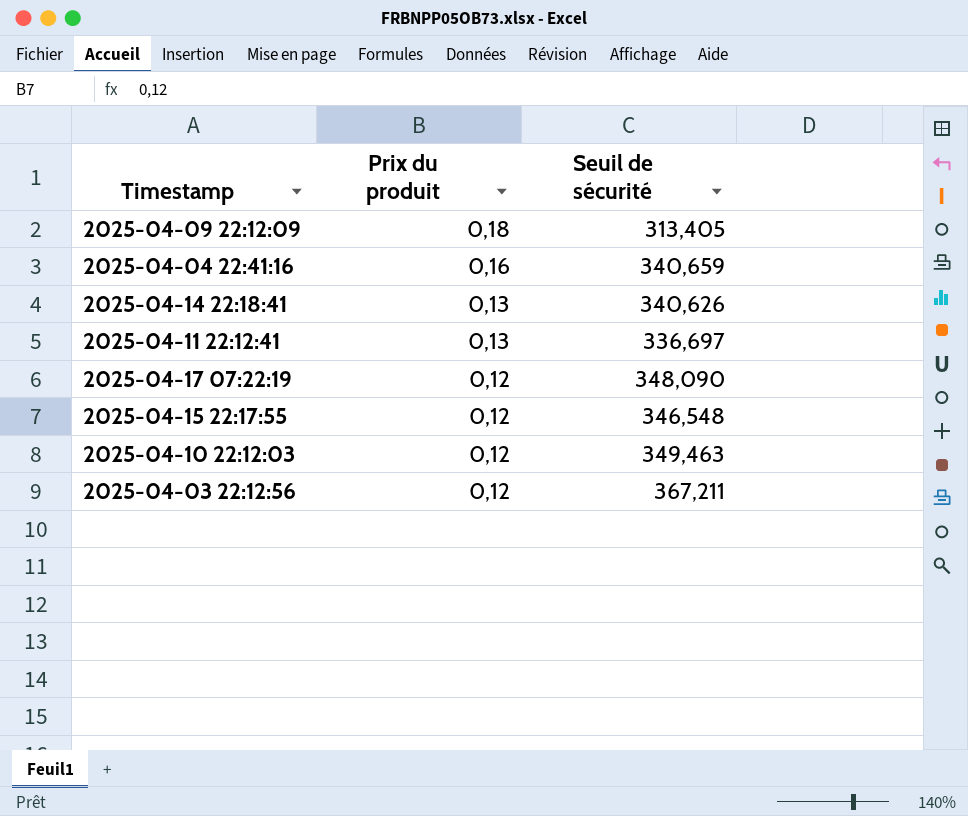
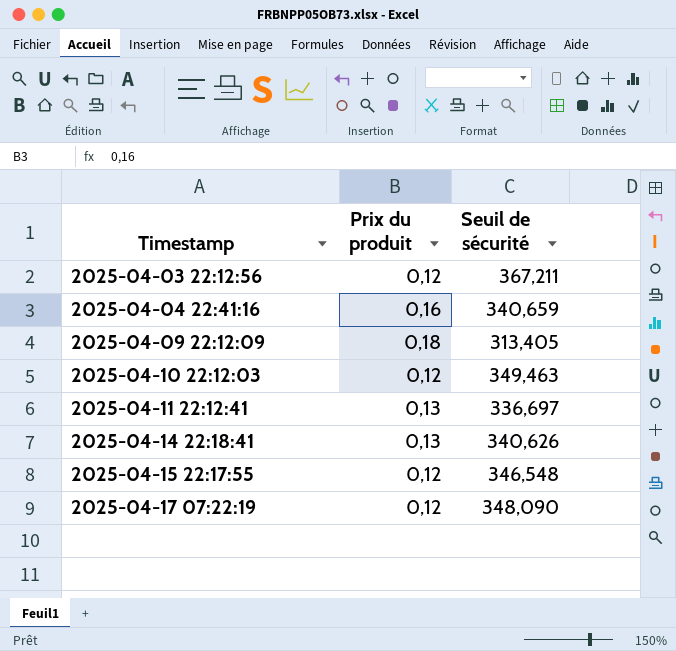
row order: Prix du produit descending -> Timestamp ascending

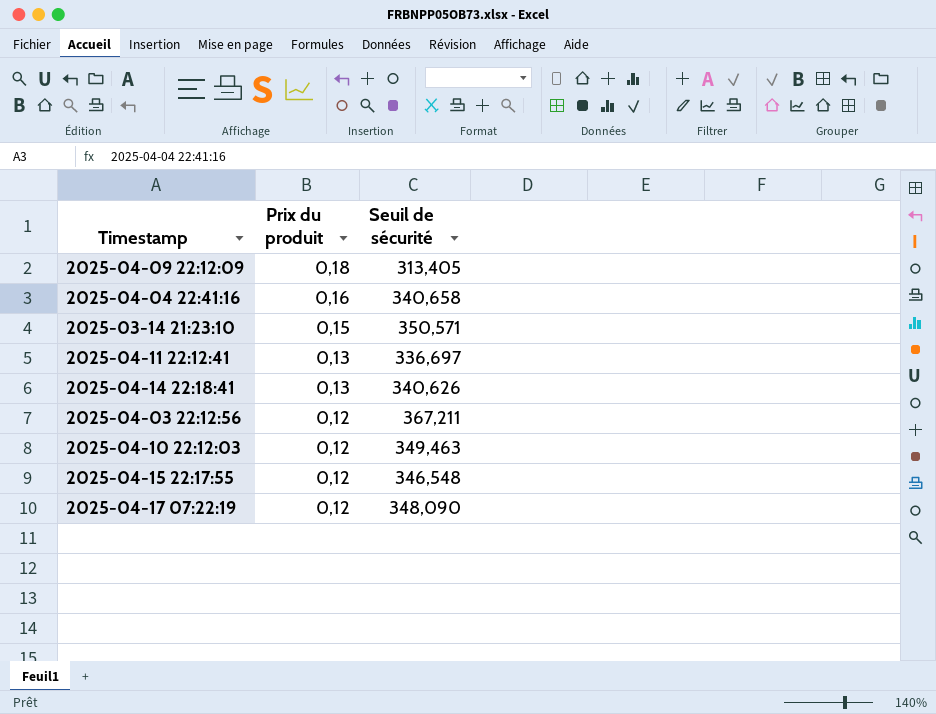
row order: Timestamp ascending -> Prix du produit descending
2025-04-04 22:41:16 | Seuil de sécurité: 340,659 -> 340,658
row 2025-03-14 21:23:10: none -> 0,15 | 350,571

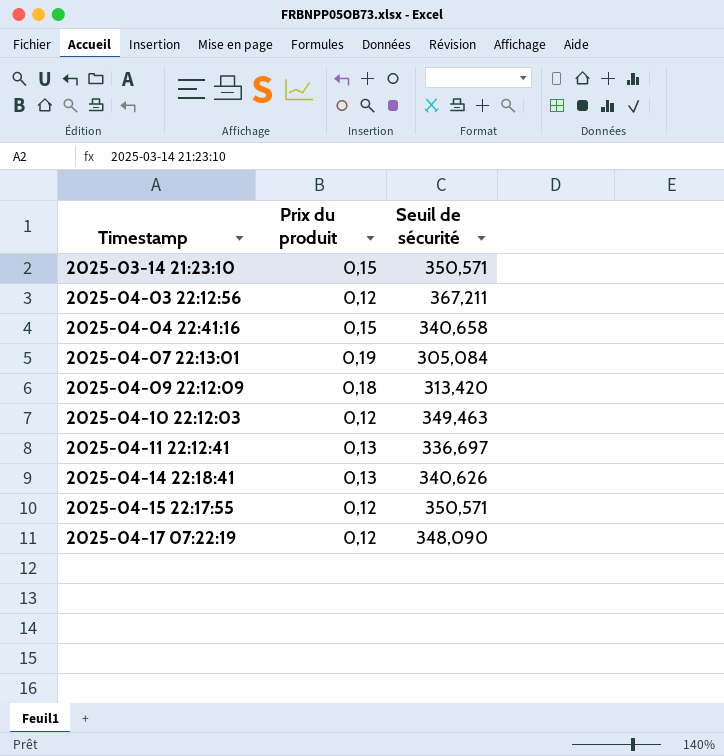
row order: Prix du produit descending -> Timestamp ascending
2025-04-04 22:41:16 | Prix du produit: 0,16 -> 0,15
row 2025-04-07 22:13:01: none -> 0,19 | 305,084
2025-04-09 22:12:09 | Seuil de sécurité: 313,405 -> 313,420
2025-04-15 22:17:55 | Seuil de sécurité: 346,548 -> 350,571

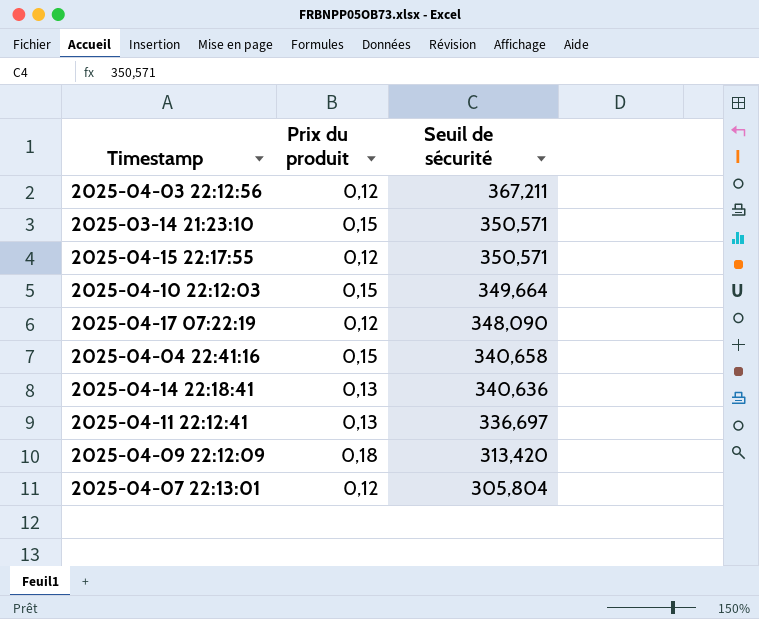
row order: Timestamp ascending -> Seuil de sécurité descending
2025-04-10 22:12:03 | Prix du produit: 0,12 -> 0,15
2025-04-10 22:12:03 | Seuil de sécurité: 349,463 -> 349,664
2025-04-14 22:18:41 | Seuil de sécurité: 340,626 -> 340,636
2025-04-07 22:13:01 | Prix du produit: 0,19 -> 0,12
2025-04-07 22:13:01 | Seuil de sécurité: 305,084 -> 305,804

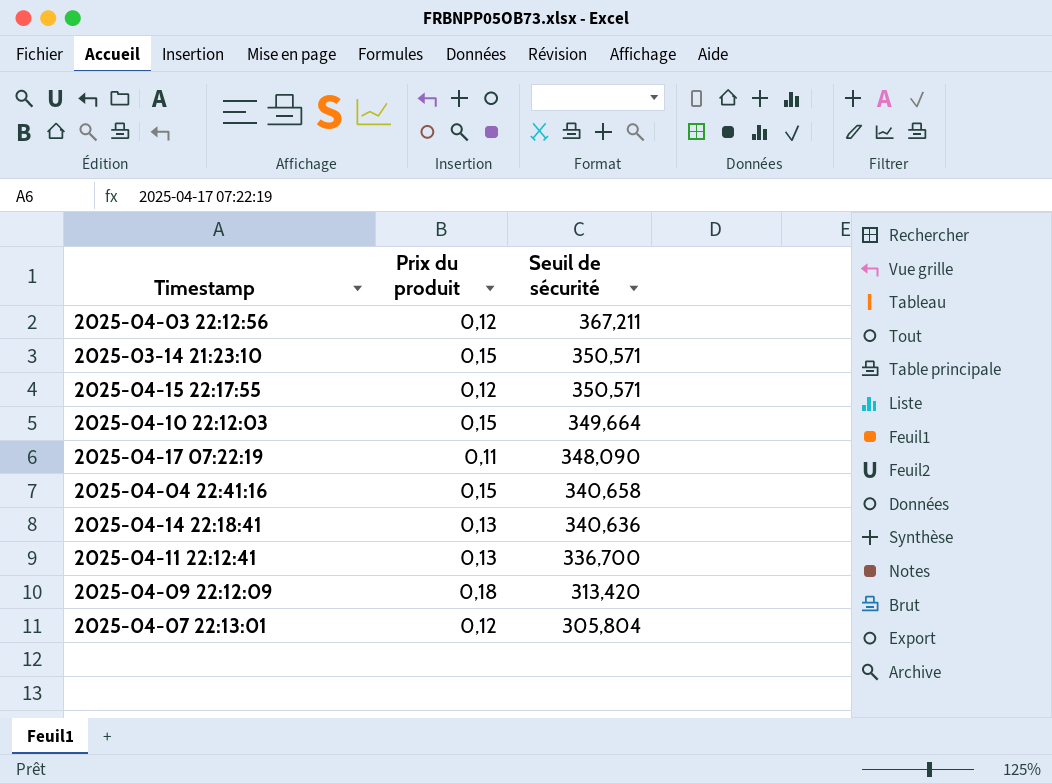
2025-04-17 07:22:19 | Prix du produit: 0,12 -> 0,11
2025-04-11 22:12:41 | Seuil de sécurité: 336,697 -> 336,700

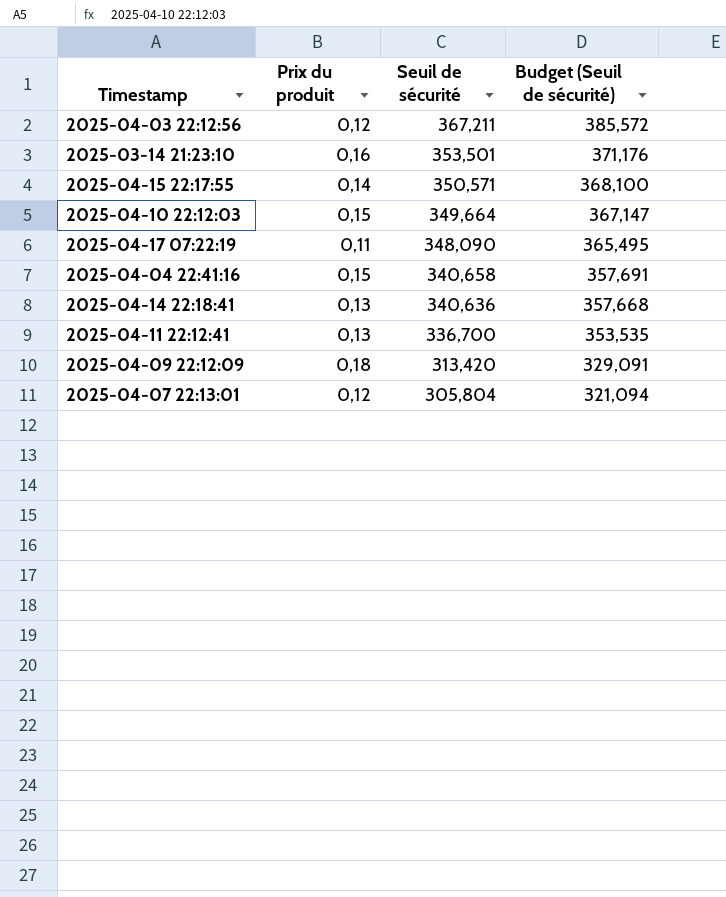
column Budget (Seuil de sécurité) | formula: none -> [Seuil de sécurité] * 1,05
2025-03-14 21:23:10 | Prix du produit: 0,15 -> 0,16
2025-03-14 21:23:10 | Seuil de sécurité: 350,571 -> 353,501
2025-04-15 22:17:55 | Prix du produit: 0,12 -> 0,14

